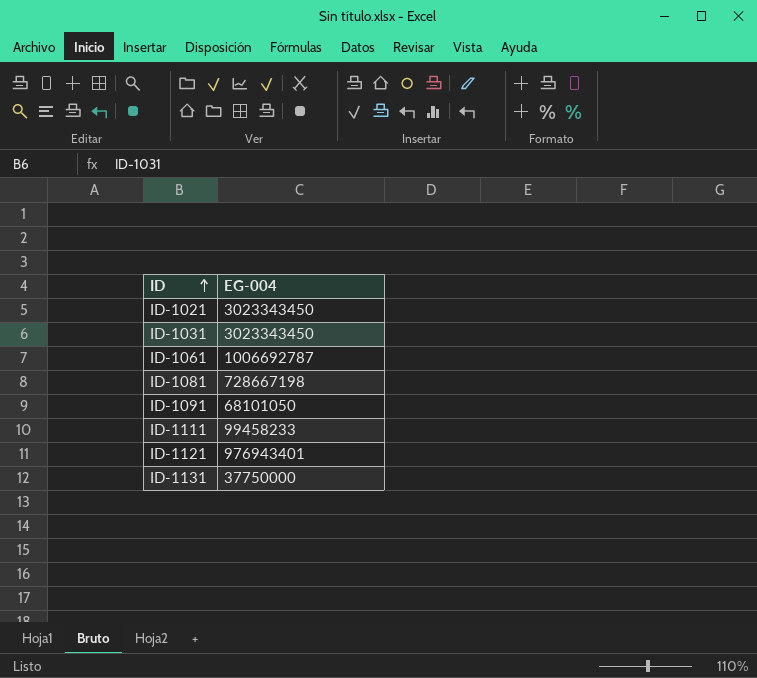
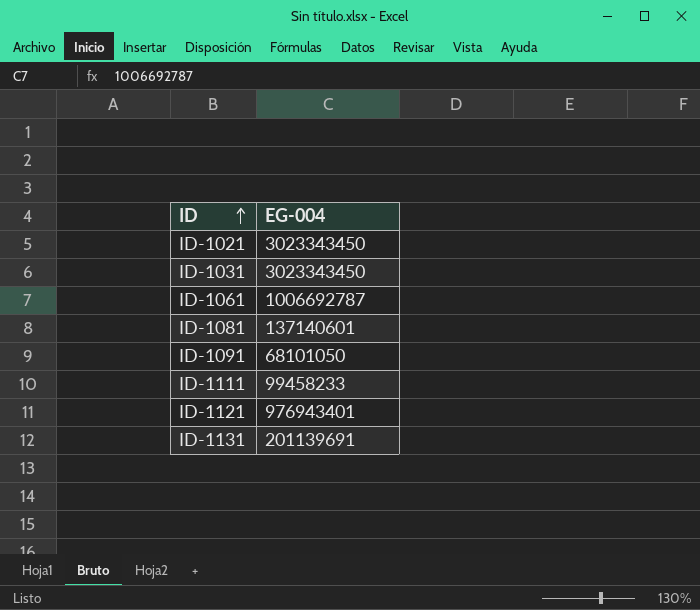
ID-1081 | EG-004: 728667198 -> 137140601
ID-1131 | EG-004: 37750000 -> 201139691

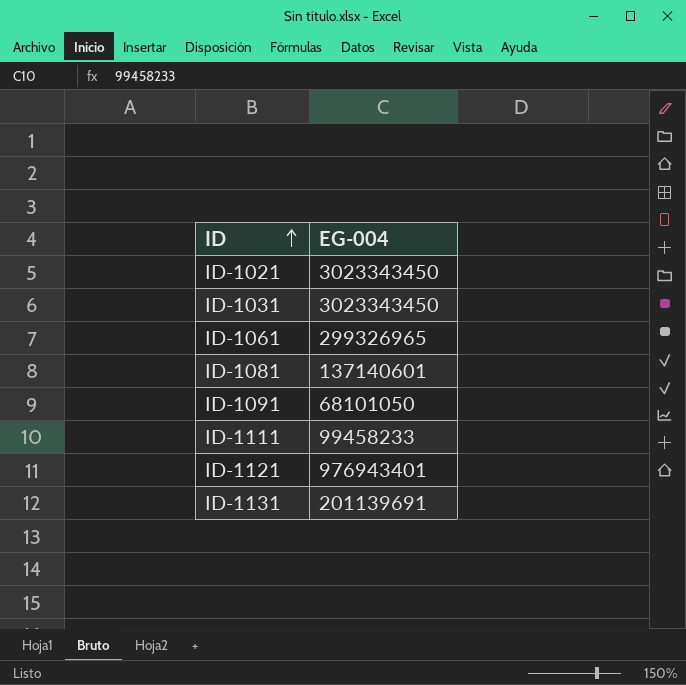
ID-1061 | EG-004: 1006692787 -> 299326965

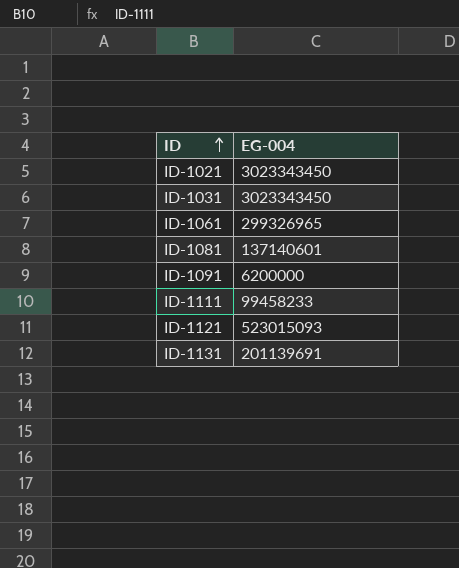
ID-1091 | EG-004: 68101050 -> 6200000
ID-1121 | EG-004: 976943401 -> 523015093

